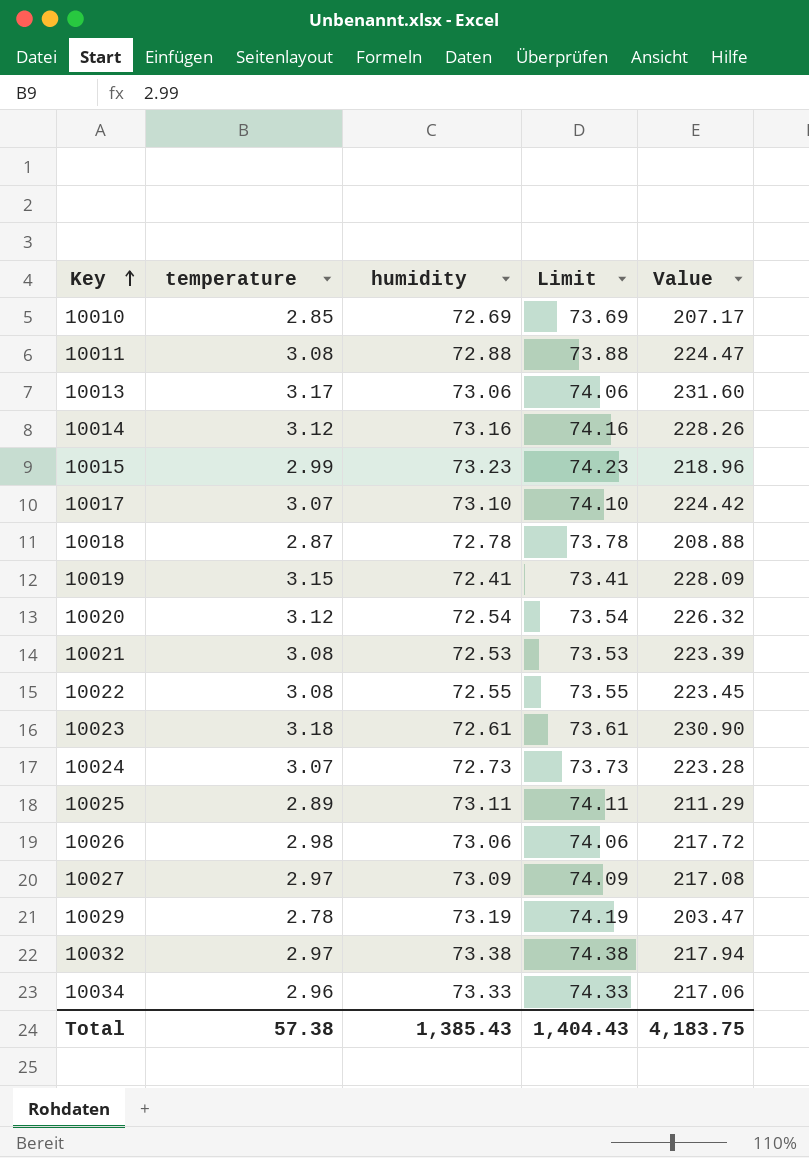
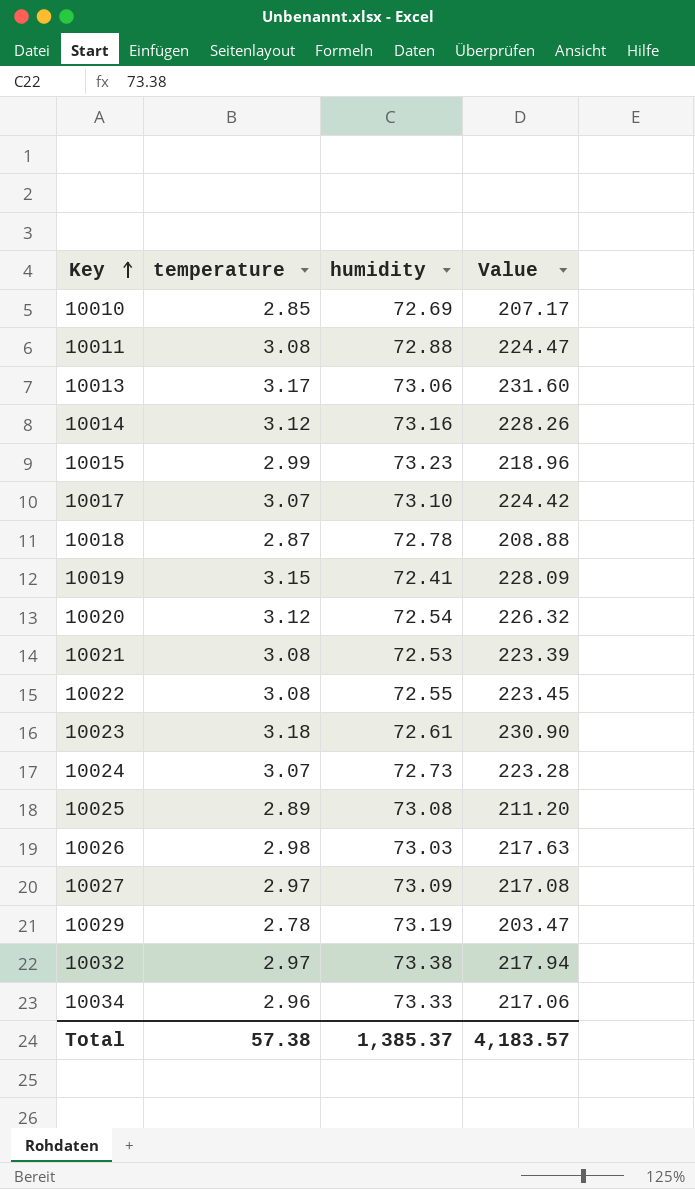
column Limit | formula: [humidity] + 1 -> none
10025 | humidity: 73.11 -> 73.08
10025 | Value: 211.29 -> 211.20
10026 | humidity: 73.06 -> 73.03
10026 | Value: 217.72 -> 217.63
Total | humidity: 1,385.43 -> 1,385.37
Total | Value: 4,183.75 -> 4,183.57

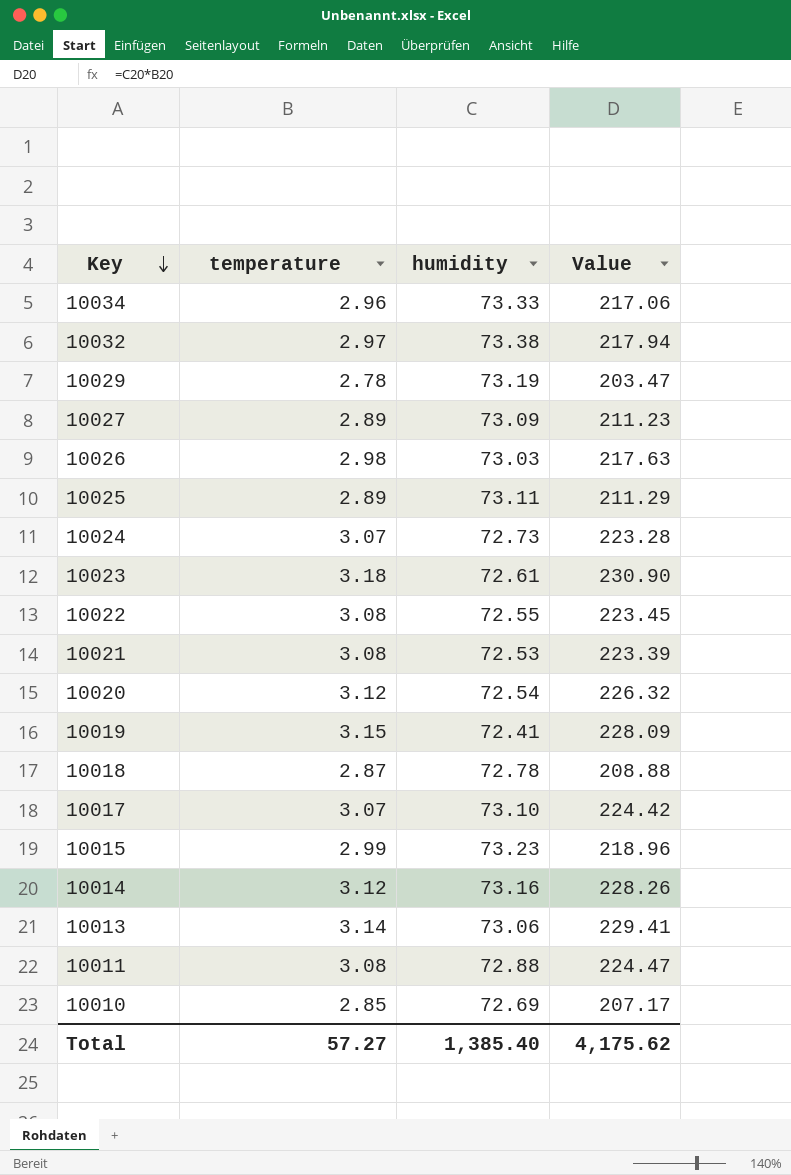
row order: Key ascending -> Key descending
10027 | temperature: 2.97 -> 2.89
10027 | Value: 217.08 -> 211.23
10025 | humidity: 73.08 -> 73.11
10025 | Value: 211.20 -> 211.29
10013 | temperature: 3.17 -> 3.14
10013 | Value: 231.60 -> 229.41
Total | temperature: 57.38 -> 57.27
Total | humidity: 1,385.37 -> 1,385.40
Total | Value: 4,183.57 -> 4,175.62

